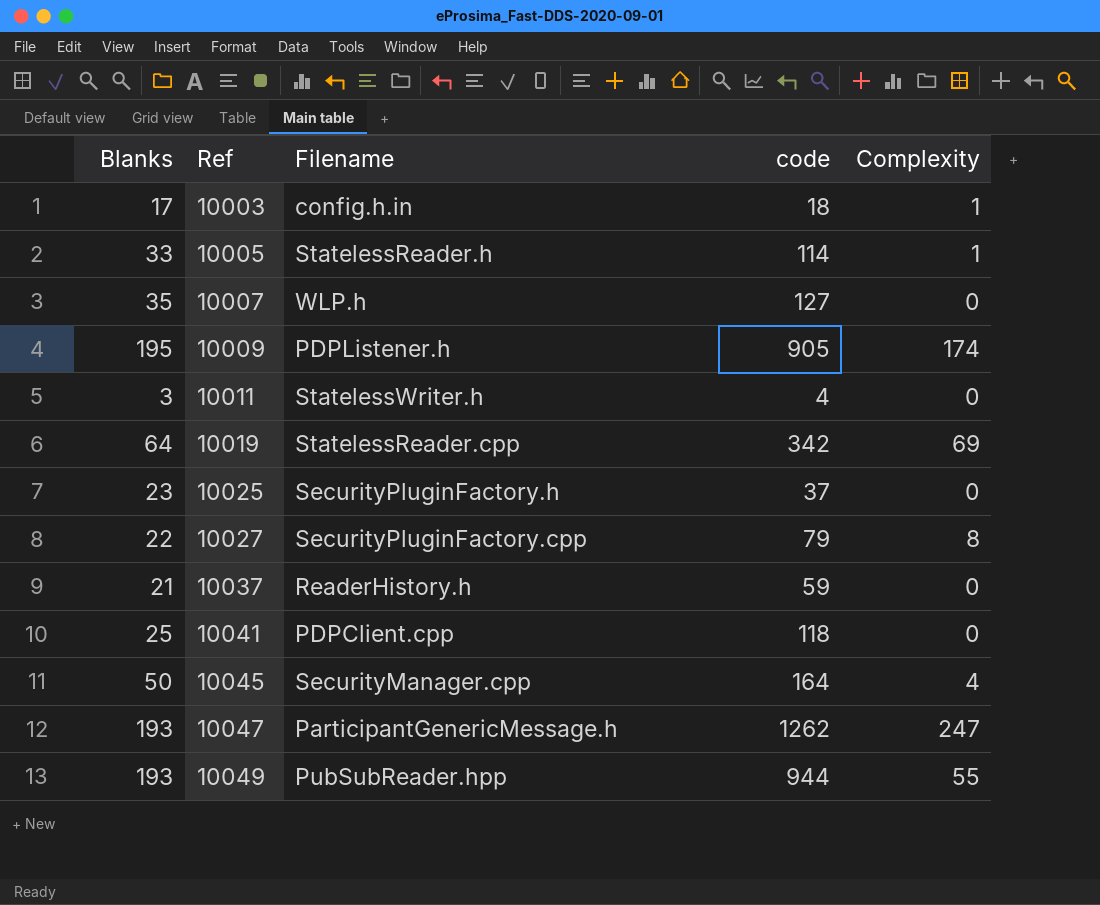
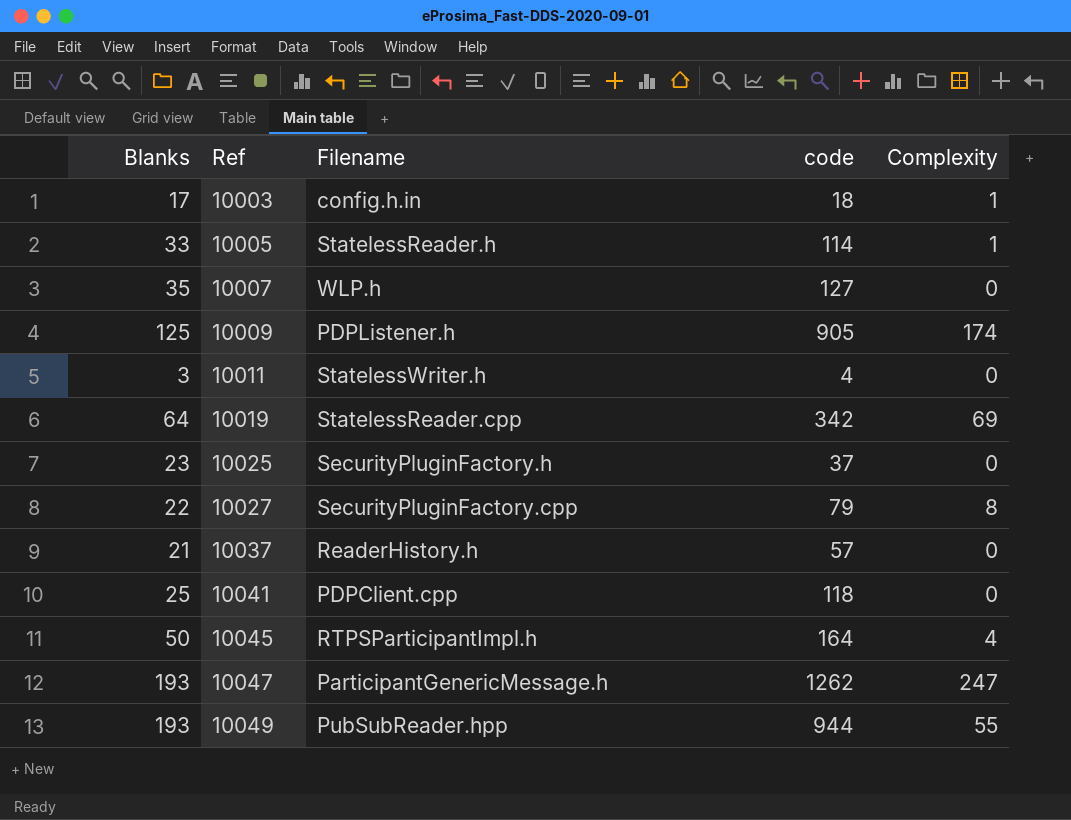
10009 | Blanks: 195 -> 125
10037 | code: 59 -> 57
10045 | Filename: SecurityManager.cpp -> RTPSParticipantImpl.h

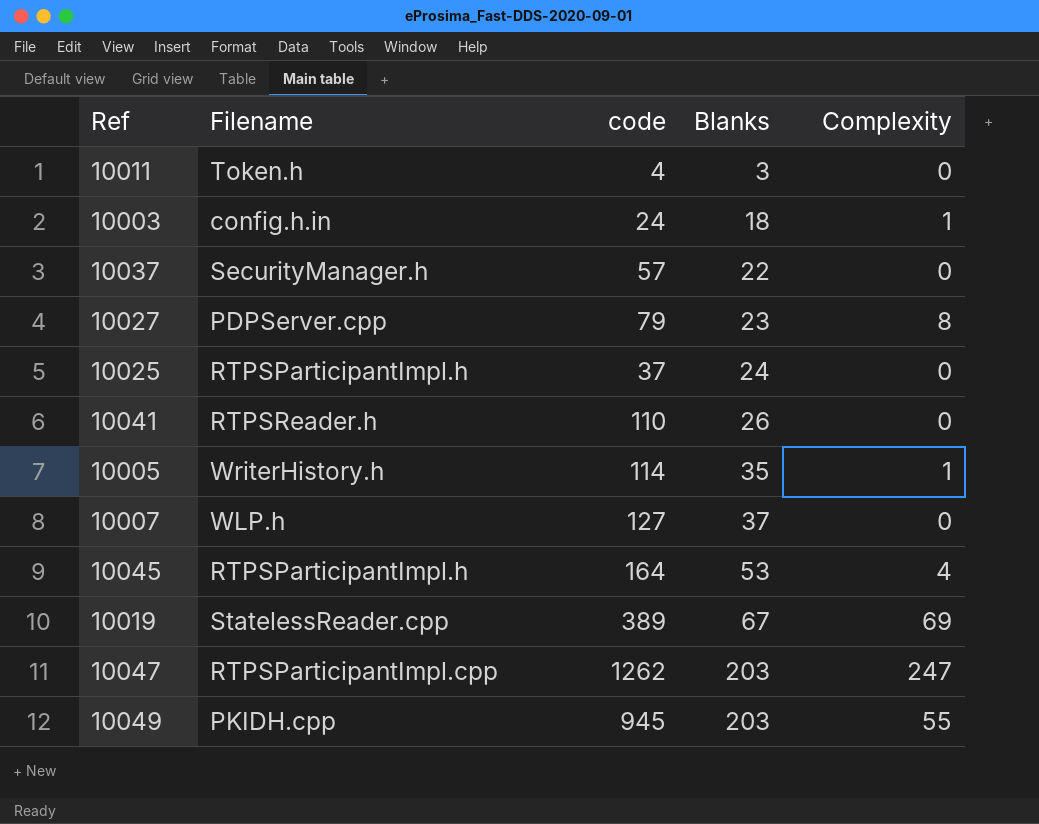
row order: Ref ascending -> Blanks ascending
column Blanks | position: 1 -> 4
row 10009: 125 | PDPListener.h | 905 | 174 -> none
10011 | Filename: StatelessWriter.h -> Token.h
10003 | code: 18 -> 24
10003 | Blanks: 17 -> 18
10037 | Filename: ReaderHistory.h -> SecurityManager.h
10037 | Blanks: 21 -> 22
10027 | Filename: SecurityPluginFactory.cpp -> PDPServer.cpp
10027 | Blanks: 22 -> 23
10025 | Filename: SecurityPluginFactory.h -> RTPSParticipantImpl.h
10025 | Blanks: 23 -> 24
10041 | Filename: PDPClient.cpp -> RTPSReader.h
10041 | code: 118 -> 110
10041 | Blanks: 25 -> 26
10005 | Filename: StatelessReader.h -> WriterHistory.h
10005 | Blanks: 33 -> 35
10007 | Blanks: 35 -> 37
10045 | Blanks: 50 -> 53
10019 | code: 342 -> 389
10019 | Blanks: 64 -> 67
10047 | Filename: ParticipantGenericMessage.h -> RTPSParticipantImpl.cpp
10047 | Blanks: 193 -> 203
10049 | Filename: PubSubReader.hpp -> PKIDH.cpp
10049 | code: 944 -> 945
10049 | Blanks: 193 -> 203

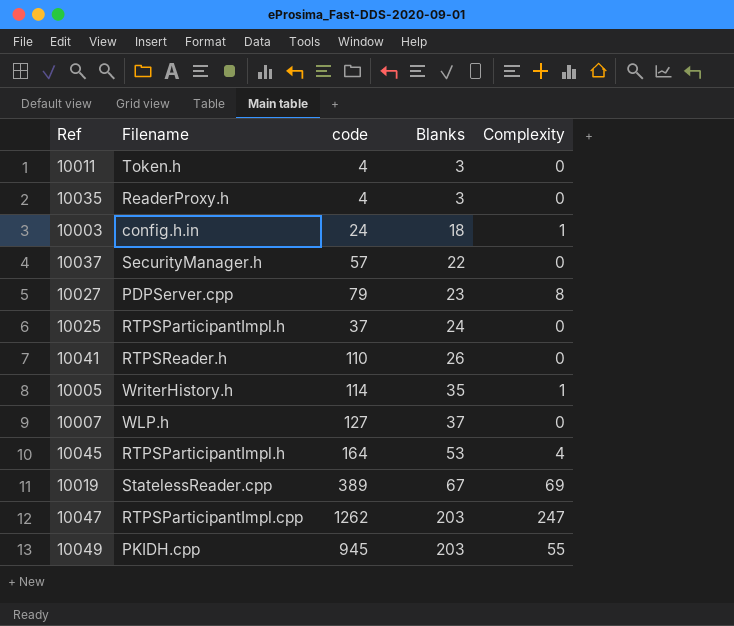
row 10035: none -> ReaderProxy.h | 4 | 3 | 0

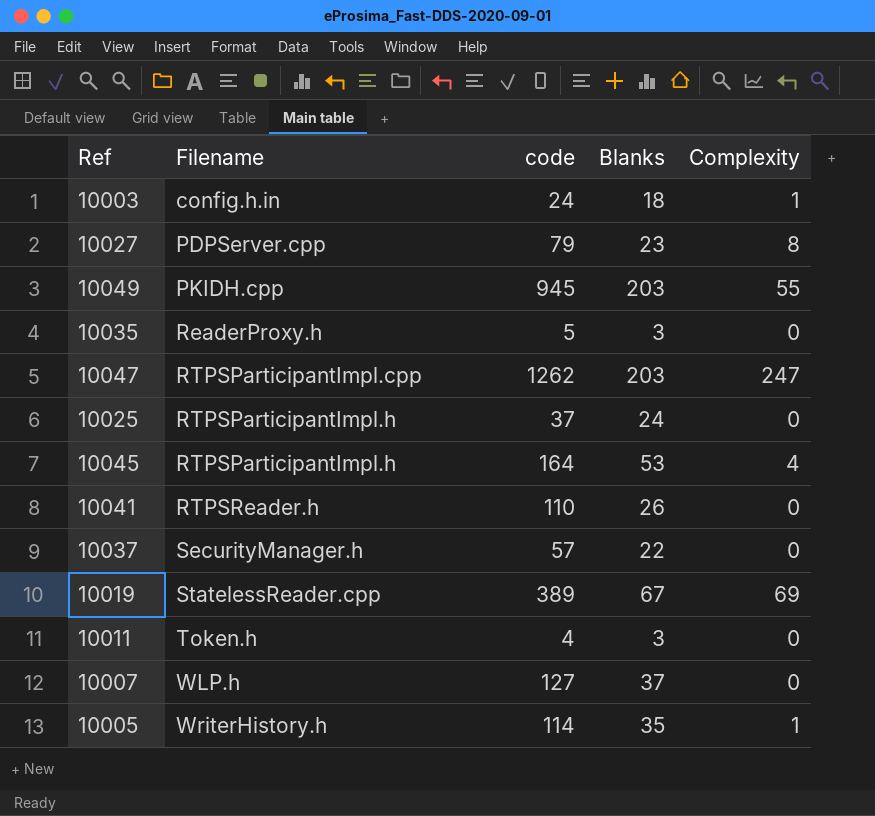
row order: Blanks ascending -> Filename ascending
10035 | code: 4 -> 5

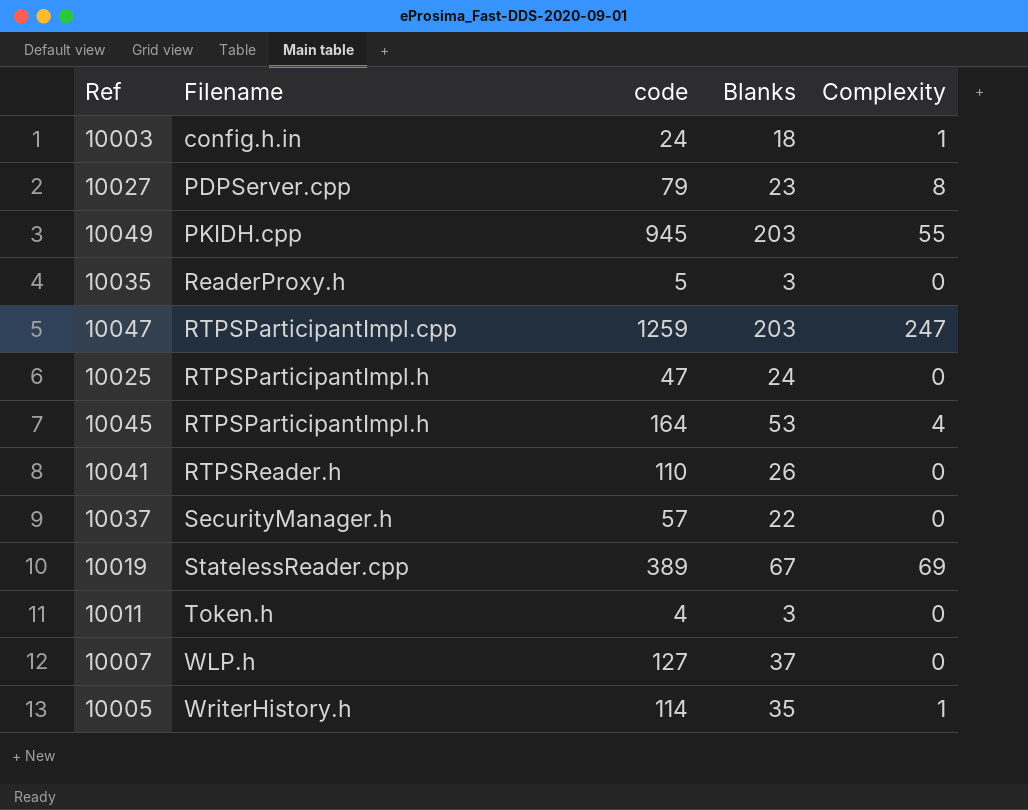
10047 | code: 1262 -> 1259
10025 | code: 37 -> 47

